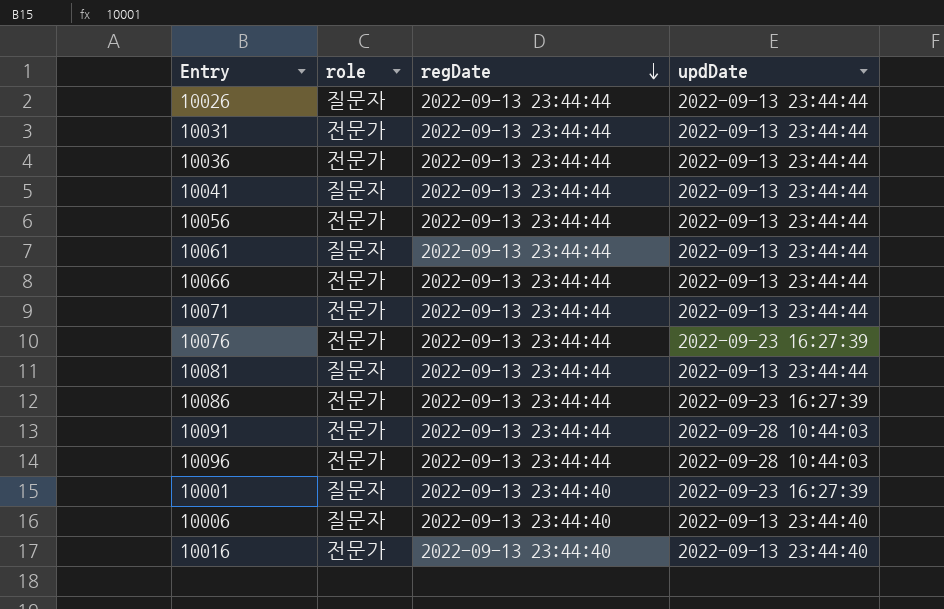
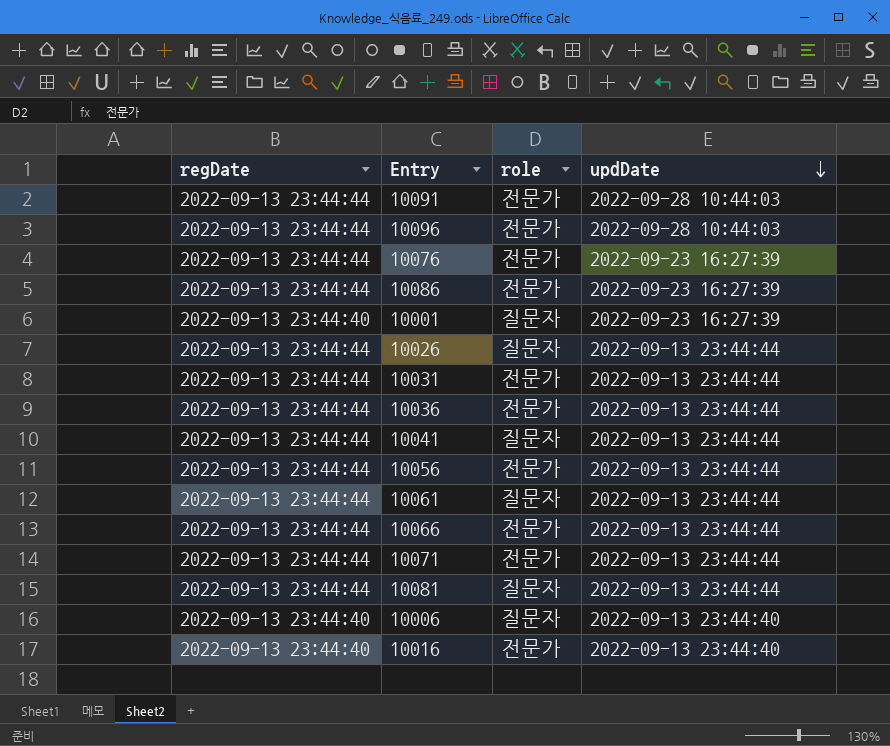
row order: regDate descending -> updDate descending
column regDate | position: 3 -> 1

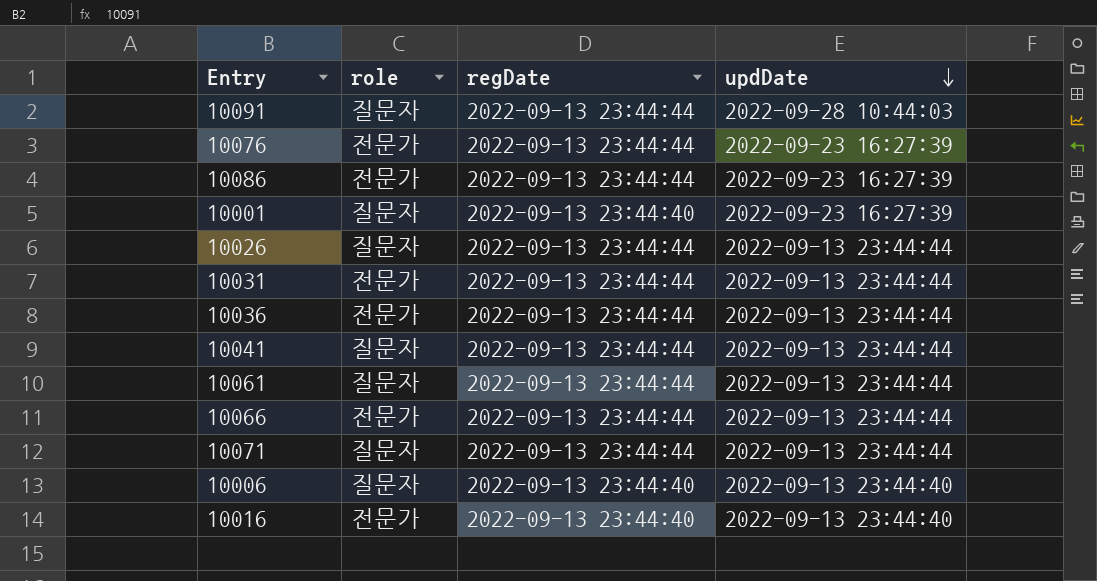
column regDate | position: 1 -> 3
row 10096: 2022-09-13 23:44:44 | 전문가 | 2022-09-28 10:44:03 -> none
row 10056: 2022-09-13 23:44:44 | 전문가 | 2022-09-13 23:44:44 -> none
row 10081: 2022-09-13 23:44:44 | 질문자 | 2022-09-13 23:44:44 -> none
10091 | role: 전문가 -> 질문자
10071 | role: 전문가 -> 질문자

